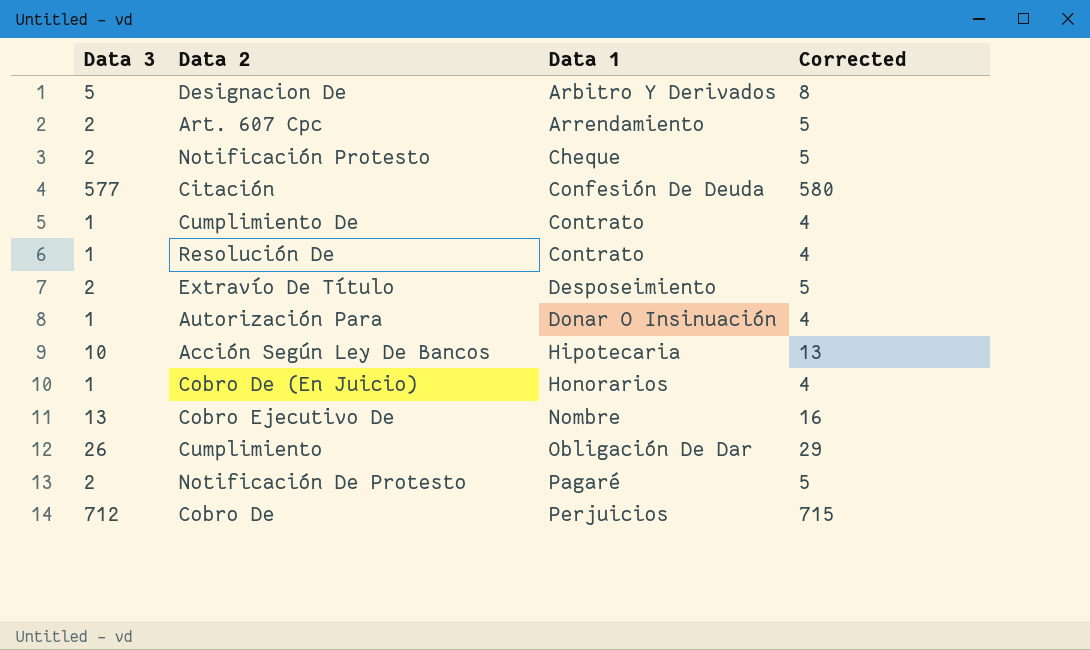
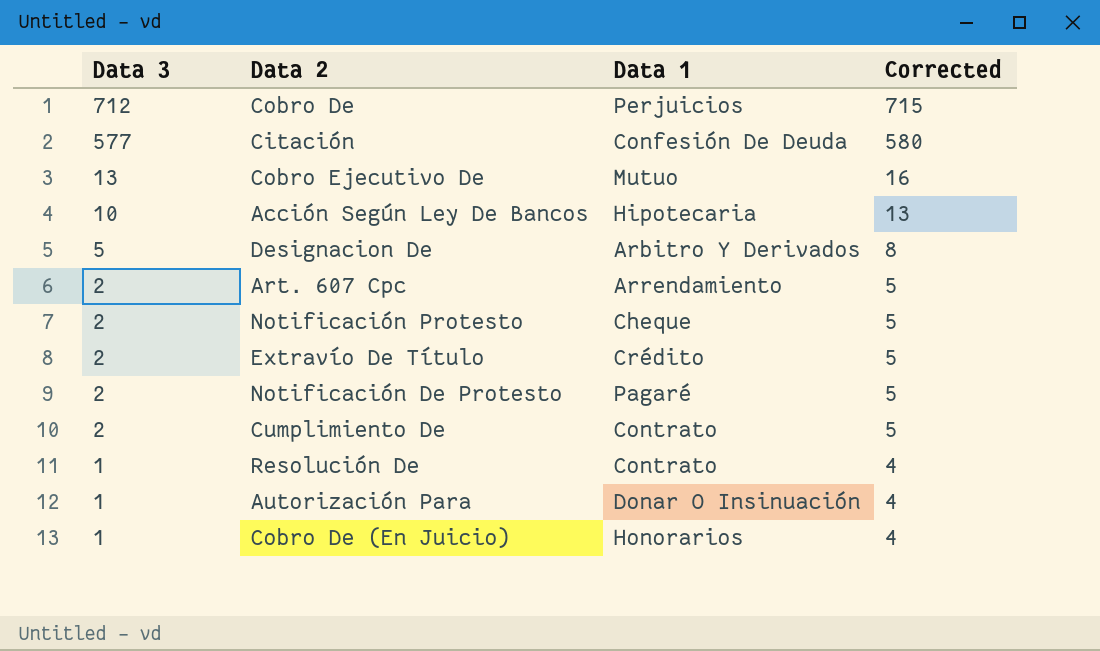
row order: Data 1 ascending -> Data 3 descending
row Cumplimiento: 26 | Obligación De Dar | 29 -> none
Cobro Ejecutivo De | Data 1: Nombre -> Mutuo
Extravío De Título | Data 1: Desposeimiento -> Crédito
Cumplimiento De | Data 3: 1 -> 2
Cumplimiento De | Corrected: 4 -> 5

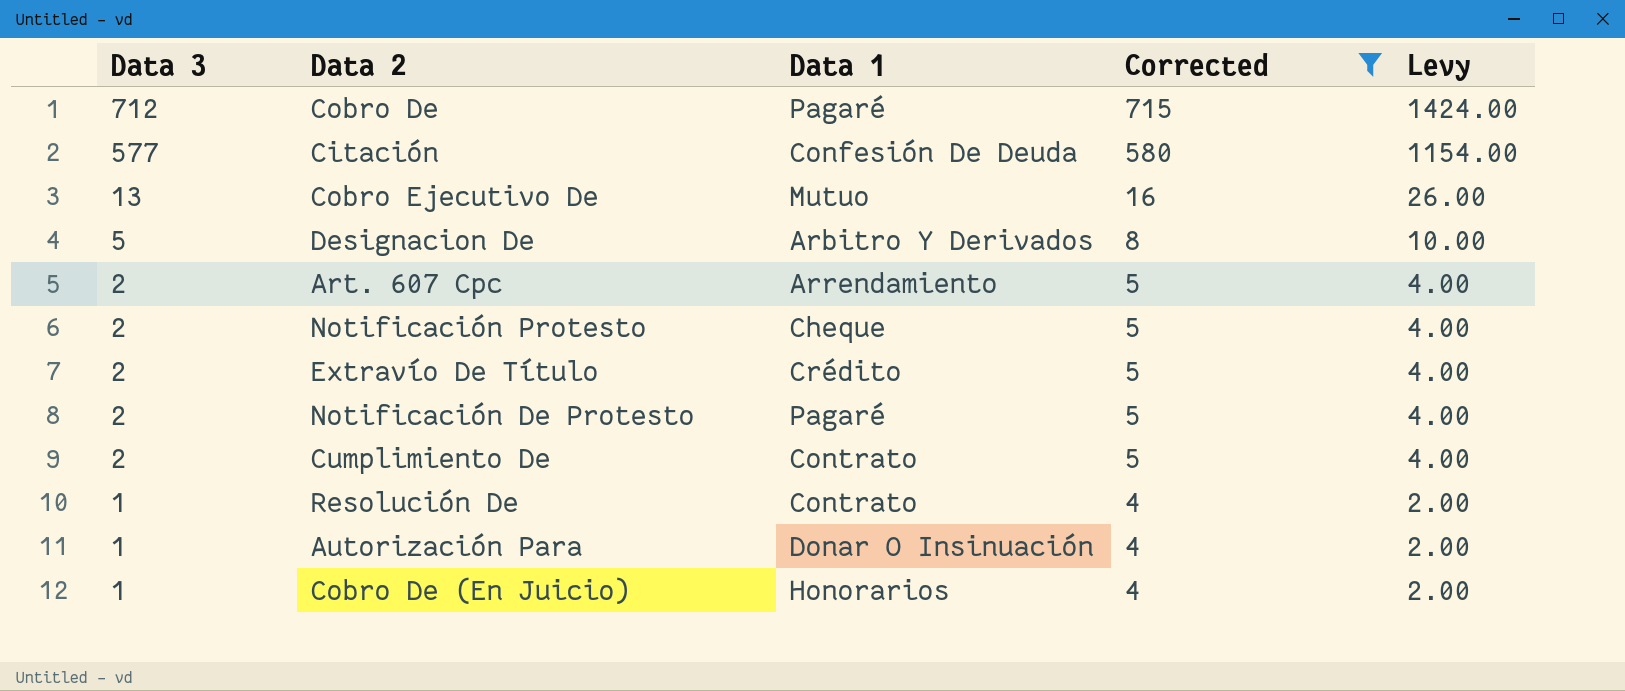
filter: none -> Corrected != 13
column Levy | formula: none -> [Data 3] * 2
Cobro De | Data 1: Perjuicios -> Pagaré

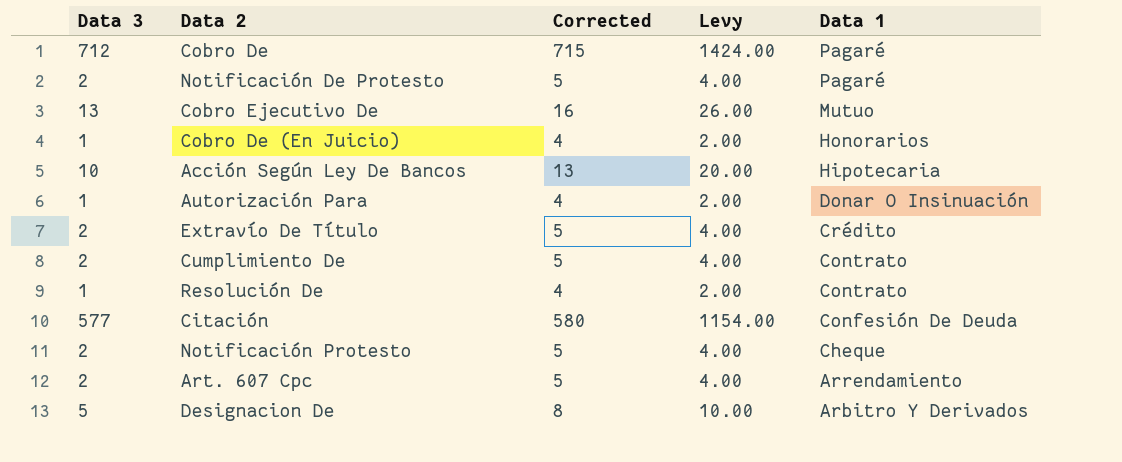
filter: Corrected != 13 -> none
row order: Data 3 descending -> Data 1 descending
column Data 1 | position: 3 -> 5

